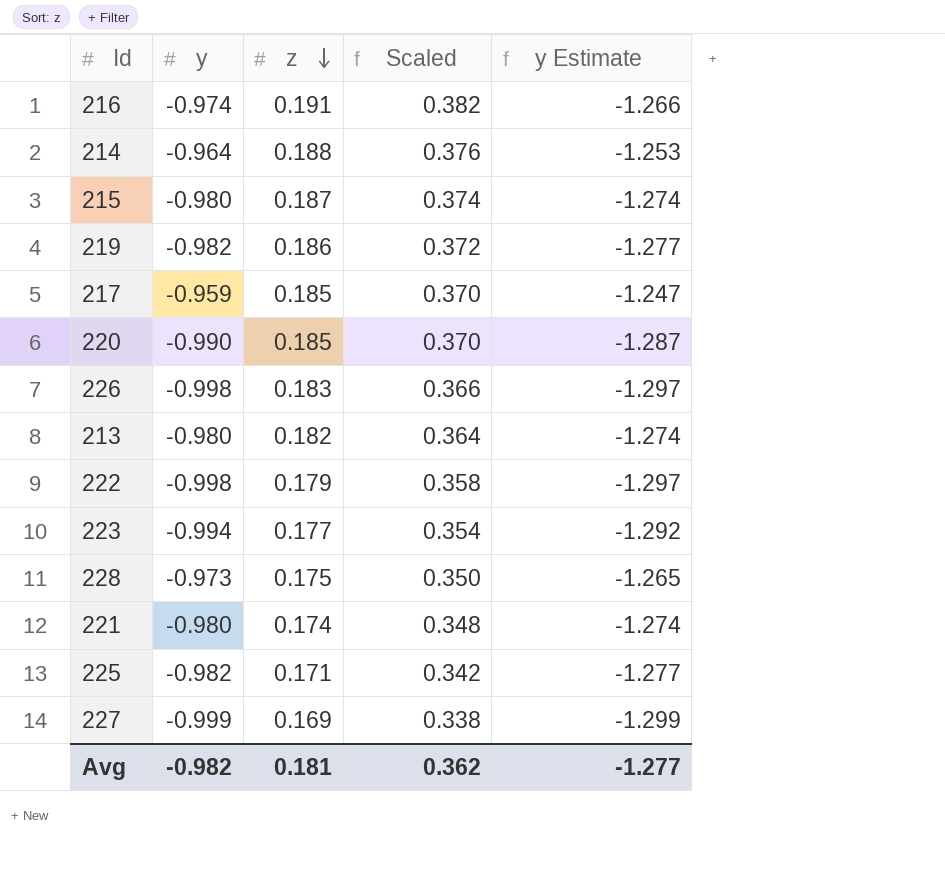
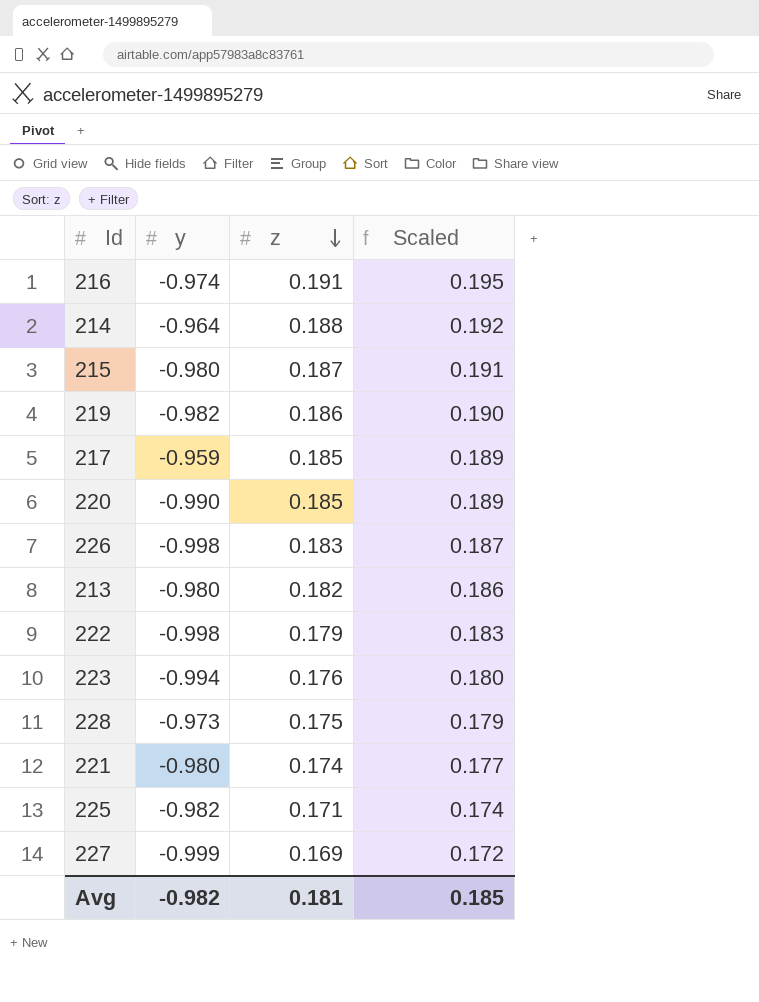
column y Estimate | formula: [y] * 1.3 -> none
column Scaled | formula: [z] * 2 -> [z] * 1.02
223 | z: 0.177 -> 0.176
Avg | Scaled: 0.362 -> 0.185

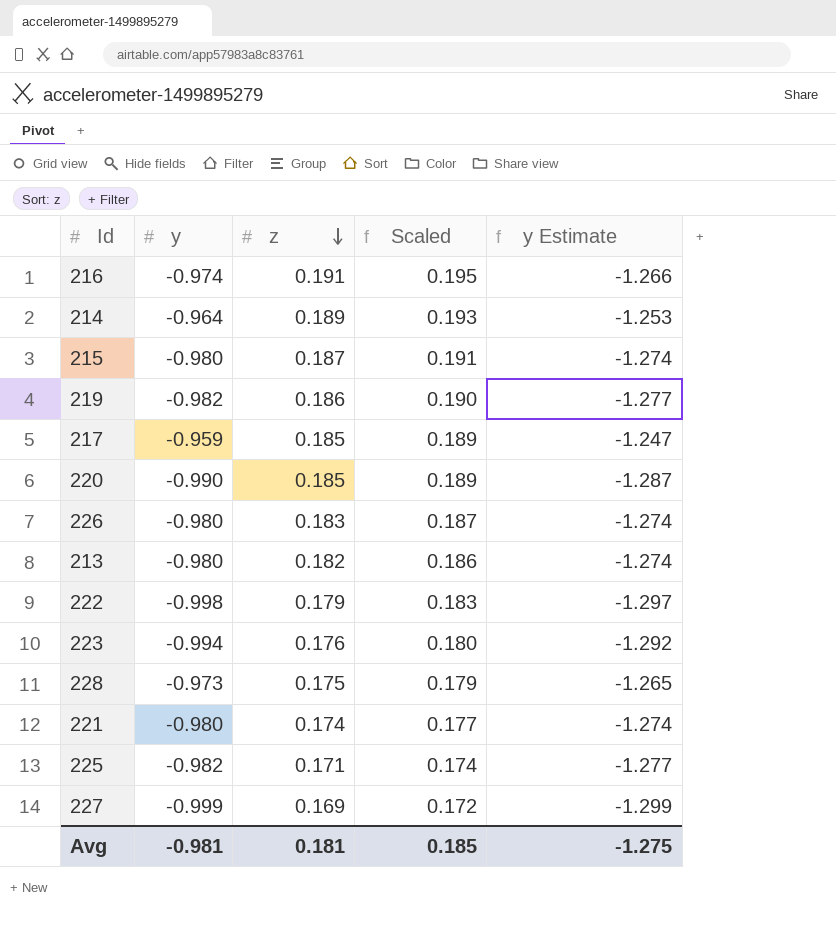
column y Estimate | formula: none -> [y] * 1.3
214 | z: 0.188 -> 0.189
214 | Scaled: 0.192 -> 0.193
226 | y: -0.998 -> -0.980
Avg | y: -0.982 -> -0.981

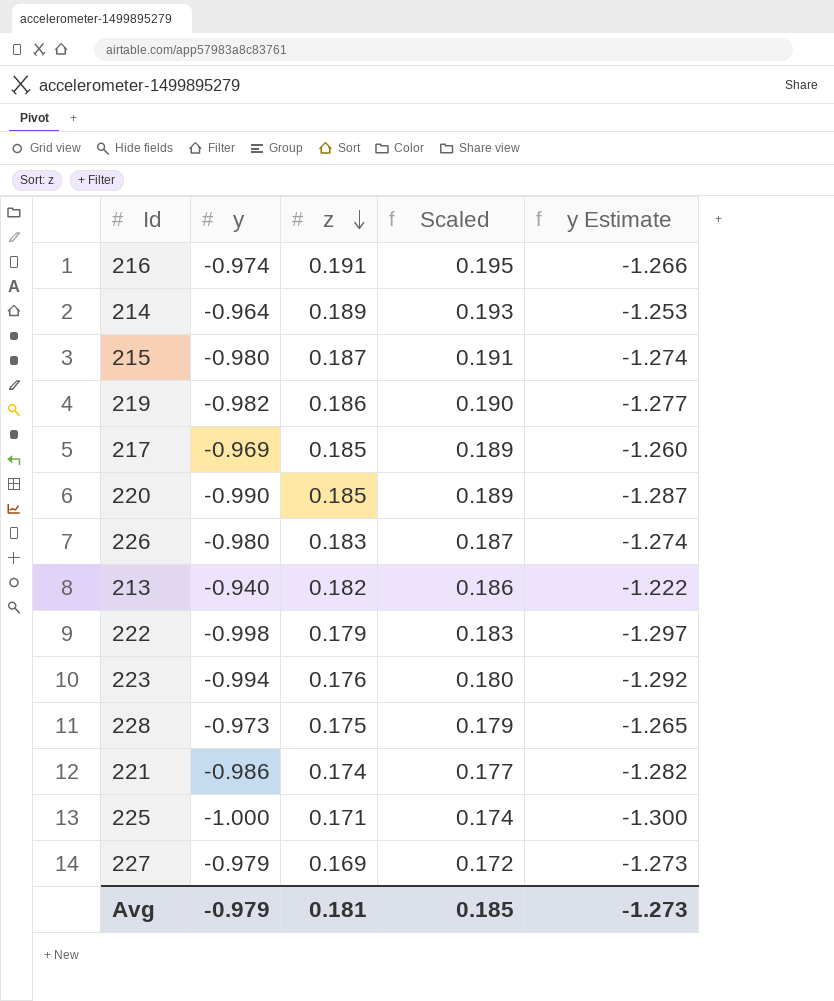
217 | y: -0.959 -> -0.969
217 | y Estimate: -1.247 -> -1.260
213 | y: -0.980 -> -0.940
213 | y Estimate: -1.274 -> -1.222
221 | y: -0.980 -> -0.986
221 | y Estimate: -1.274 -> -1.282
225 | y: -0.982 -> -1.000
225 | y Estimate: -1.277 -> -1.300
227 | y: -0.999 -> -0.979
227 | y Estimate: -1.299 -> -1.273
Avg | y: -0.981 -> -0.979
Avg | y Estimate: -1.275 -> -1.273

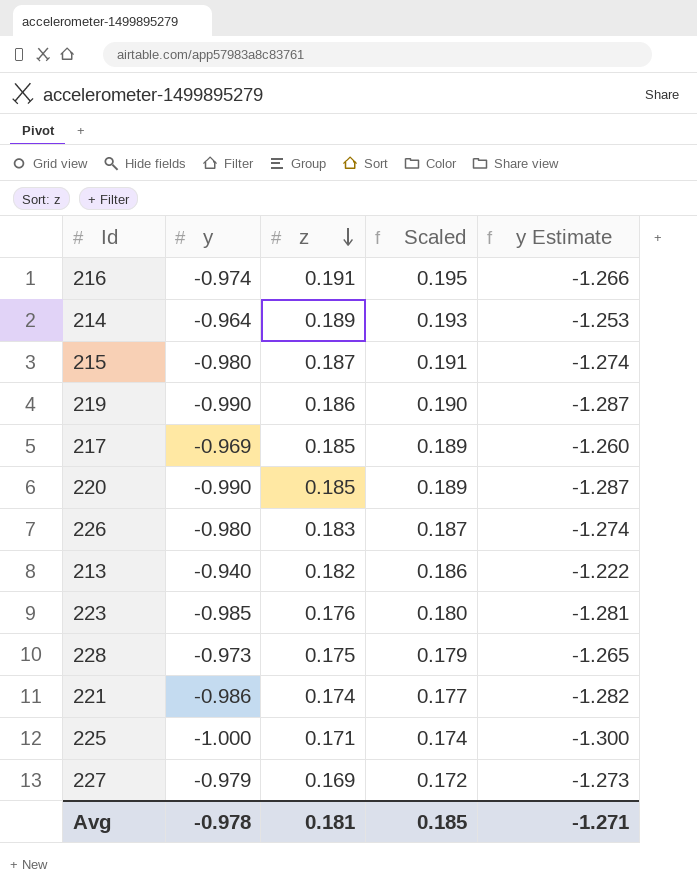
row 222: -0.998 | 0.179 | 0.183 | -1.297 -> none
219 | y: -0.982 -> -0.990
219 | y Estimate: -1.277 -> -1.287
223 | y: -0.994 -> -0.985
223 | y Estimate: -1.292 -> -1.281
Avg | y: -0.979 -> -0.978
Avg | y Estimate: -1.273 -> -1.271

